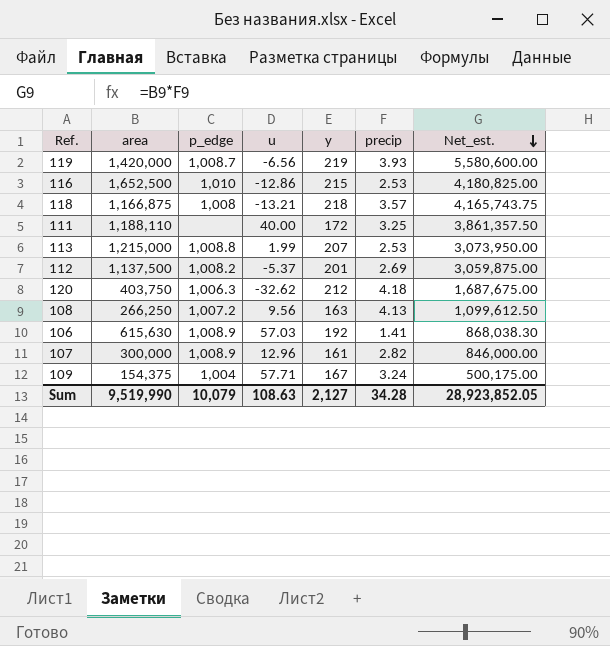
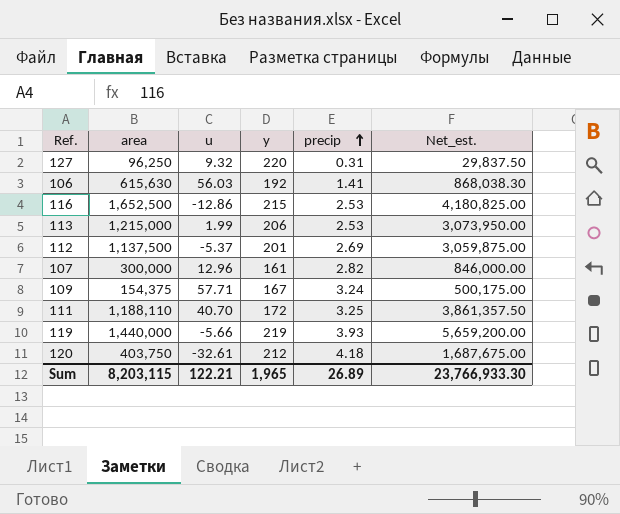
row order: Net_est. descending -> precip ascending
column p_edge | position: 3 -> none
row 118: 1,166,875 | 1,008 | -13.21 | 218 | 3.57 | 4,165,743.75 -> none
row 108: 266,250 | 1,007.2 | 9.56 | 163 | 4.13 | 1,099,612.50 -> none
row 127: none -> 96,250 | 9.32 | 220 | 0.31 | 29,837.50
106 | u: 57.03 -> 56.03
113 | y: 207 -> 206
111 | u: 40.00 -> 40.70
119 | area: 1,420,000 -> 1,440,000
119 | u: -6.56 -> -5.66
119 | Net_est.: 5,580,600.00 -> 5,659,200.00
120 | u: -32.62 -> -32.61
Sum | area: 9,519,990 -> 8,203,115
Sum | u: 108.63 -> 122.21
Sum | y: 2,127 -> 1,965
Sum | precip: 34.28 -> 26.89
Sum | Net_est.: 28,923,852.05 -> 23,766,933.30

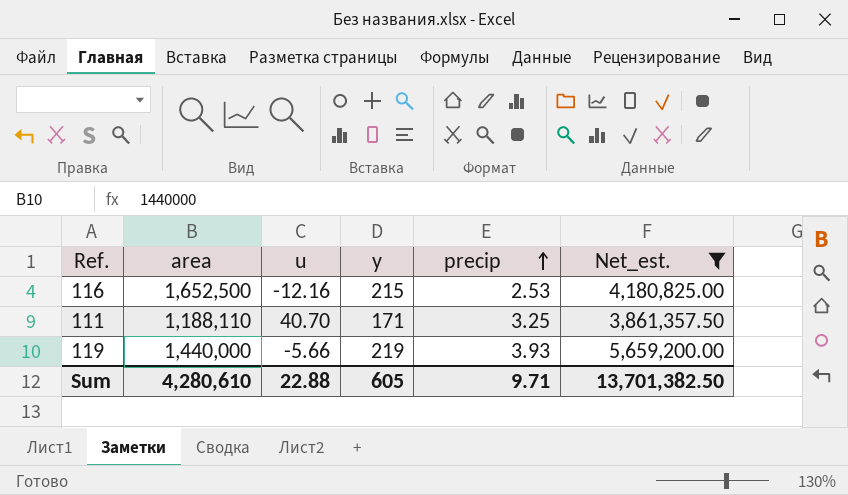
filter: none -> Net_est. >= 3,861,357.50
116 | u: -12.86 -> -12.16
111 | y: 172 -> 171
Sum | area: 8,203,115 -> 4,280,610
Sum | u: 122.21 -> 22.88
Sum | y: 1,965 -> 605
Sum | precip: 26.89 -> 9.71
Sum | Net_est.: 23,766,933.30 -> 13,701,382.50

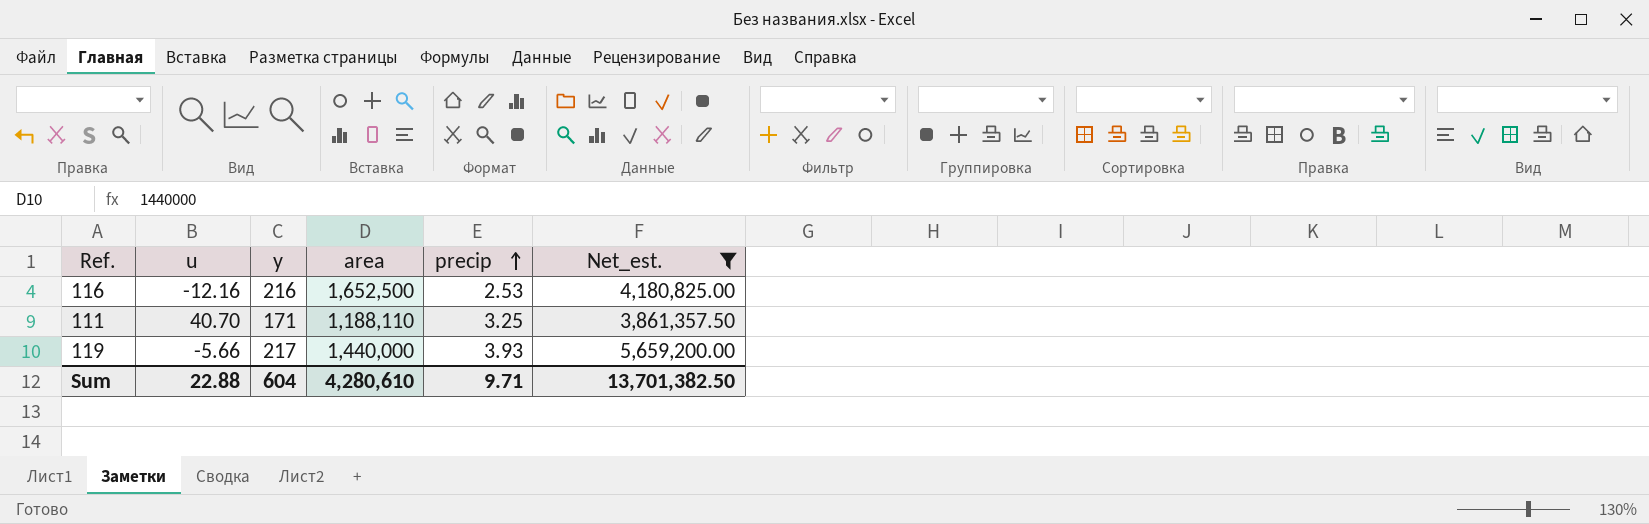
column area | position: 2 -> 4
116 | y: 215 -> 216
119 | y: 219 -> 217
Sum | y: 605 -> 604

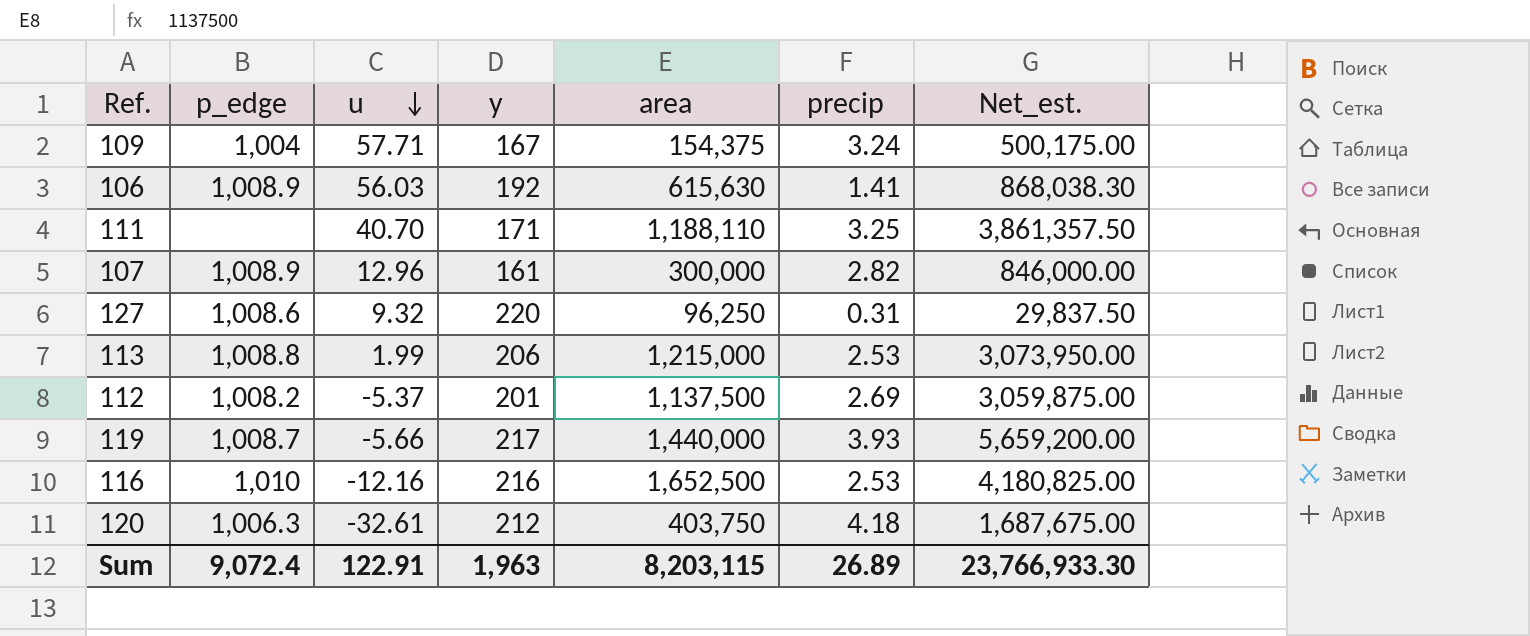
filter: Net_est. >= 3,861,357.50 -> none
row order: precip ascending -> u descending
column p_edge | position: none -> 2
Sum | u: 22.88 -> 122.91
Sum | y: 604 -> 1,963
Sum | area: 4,280,610 -> 8,203,115
Sum | precip: 9.71 -> 26.89
Sum | Net_est.: 13,701,382.50 -> 23,766,933.30

